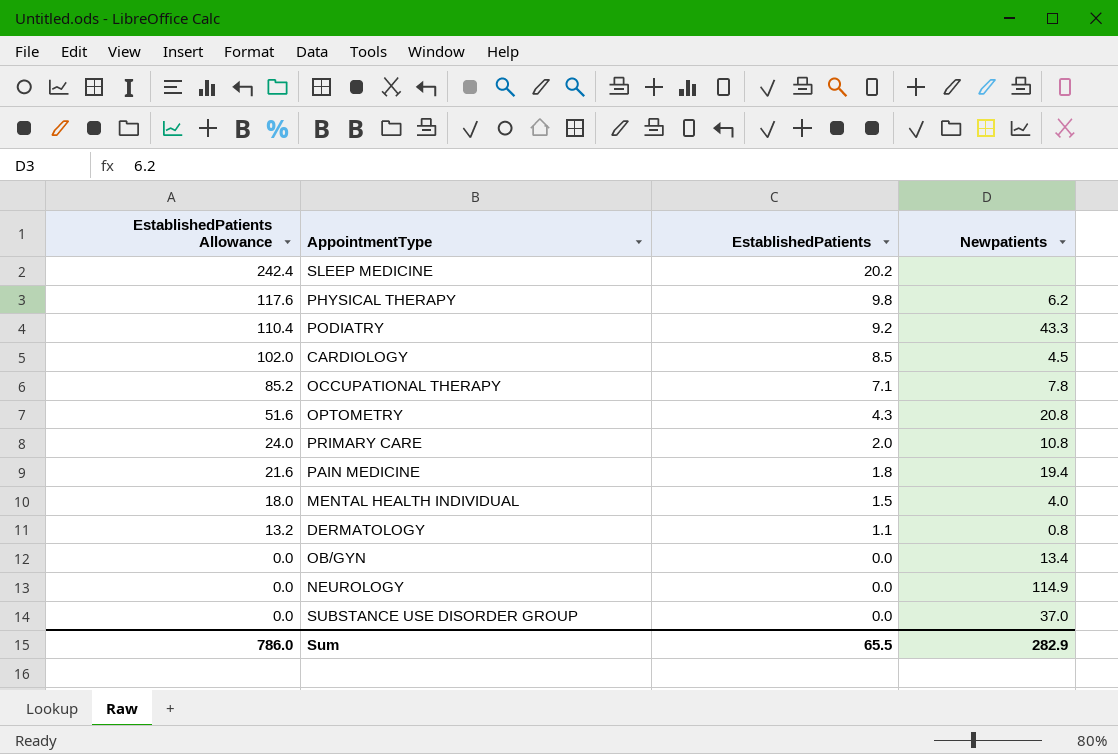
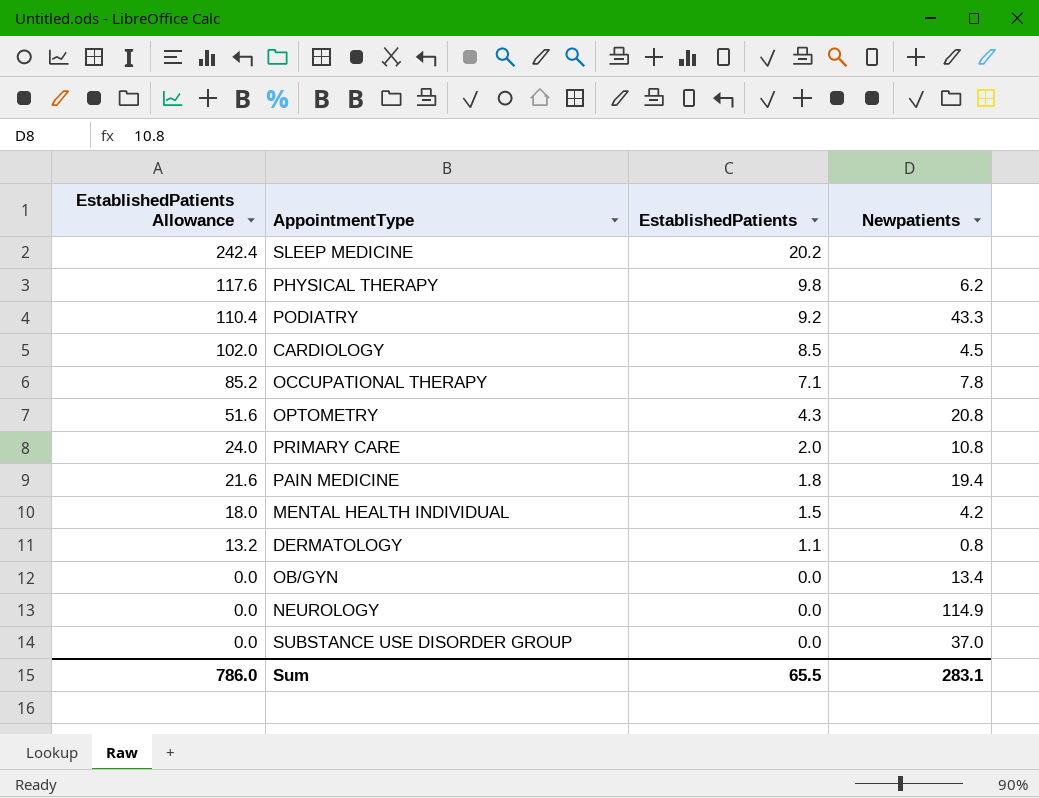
MENTAL HEALTH INDIVIDUAL | Newpatients: 4.0 -> 4.2
Sum | Newpatients: 282.9 -> 283.1

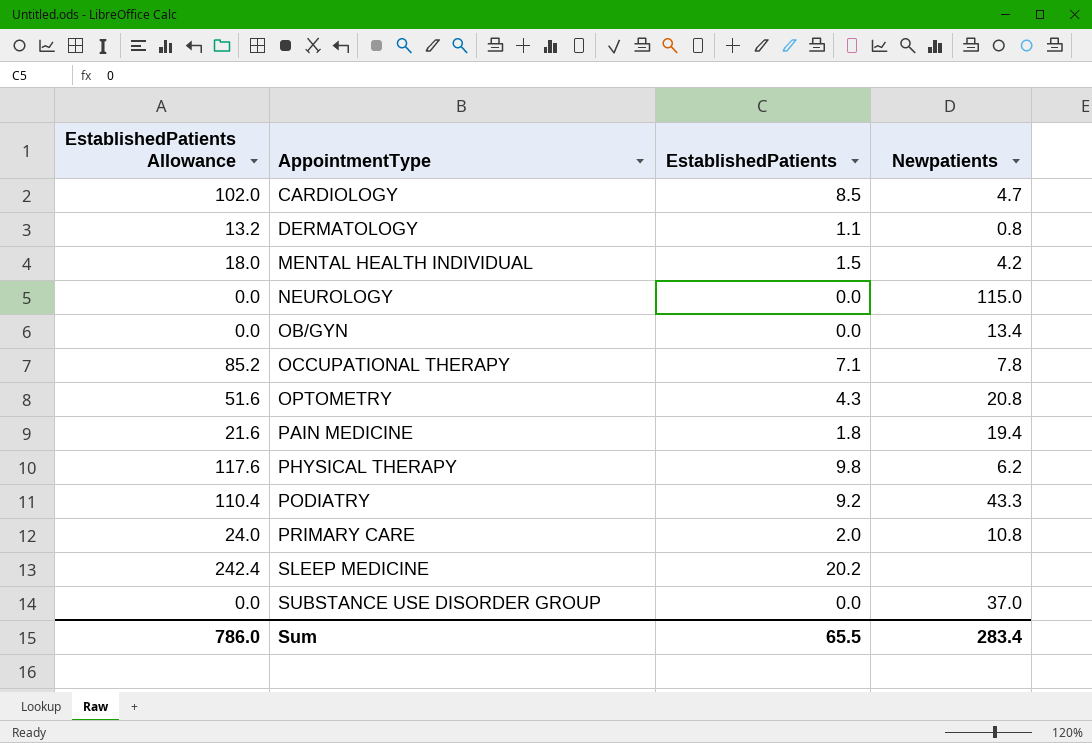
row order: EstablishedPatients Allowance descending -> AppointmentType ascending
CARDIOLOGY | Newpatients: 4.5 -> 4.7
NEUROLOGY | Newpatients: 114.9 -> 115.0
Sum | Newpatients: 283.1 -> 283.4

